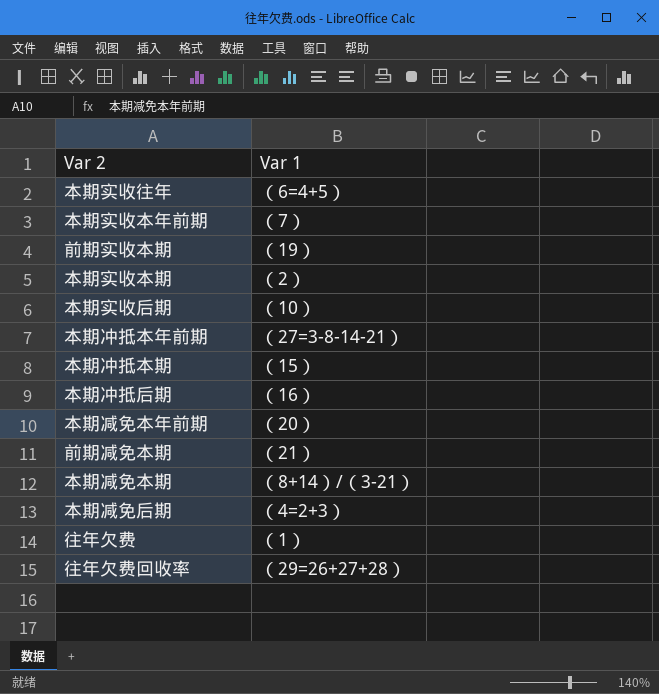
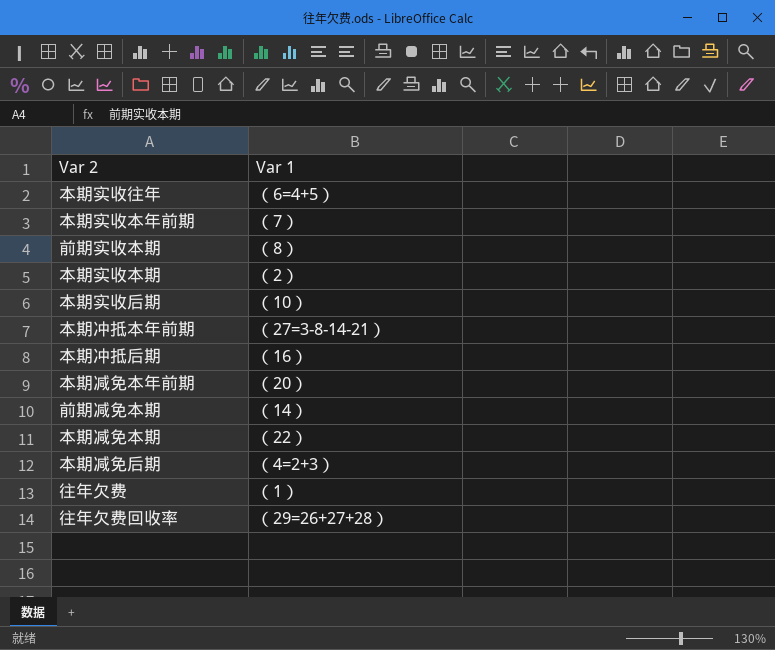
row 本期冲抵本期: （15） -> none
前期实收本期 | Var 1: （19） -> （8）
前期减免本期 | Var 1: （21） -> （14）
本期减免本期 | Var 1: （8+14）/（3-21） -> （22）

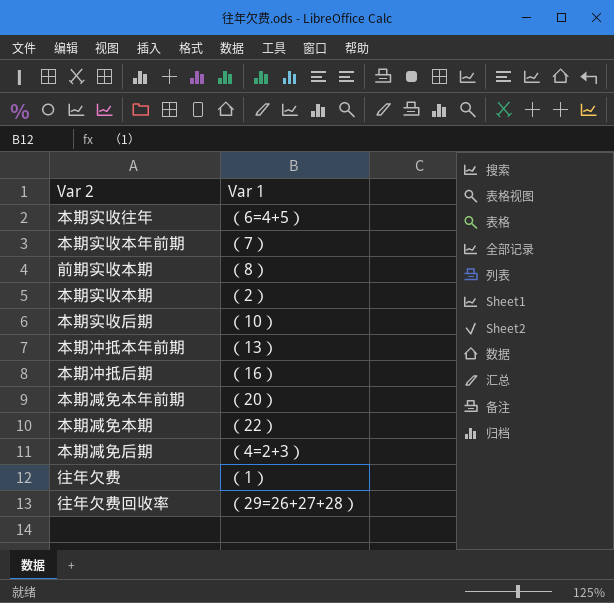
row 前期减免本期: （14） -> none
本期冲抵本年前期 | Var 1: （27=3-8-14-21） -> （13）

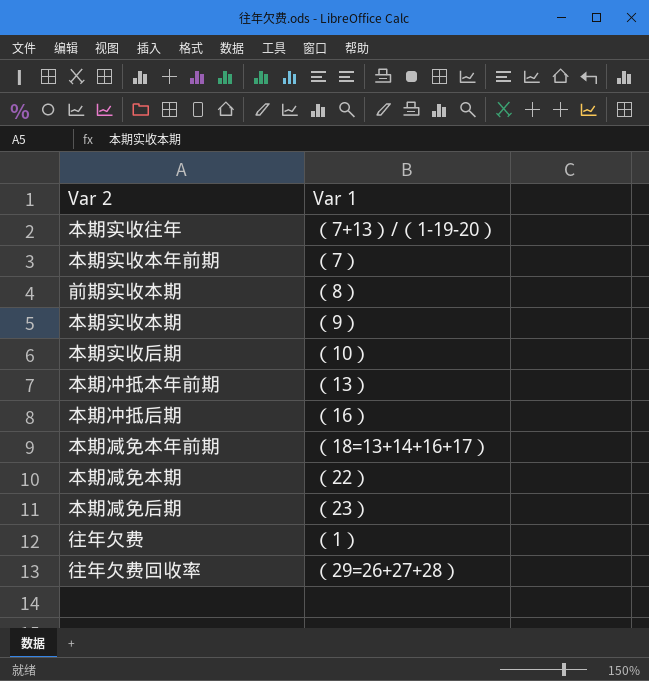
本期实收往年 | Var 1: （6=4+5） -> （7+13）/（1-19-20）
本期实收本期 | Var 1: （2） -> （9）
本期减免本年前期 | Var 1: （20） -> （18=13+14+16+17）
本期减免后期 | Var 1: （4=2+3） -> （23）

